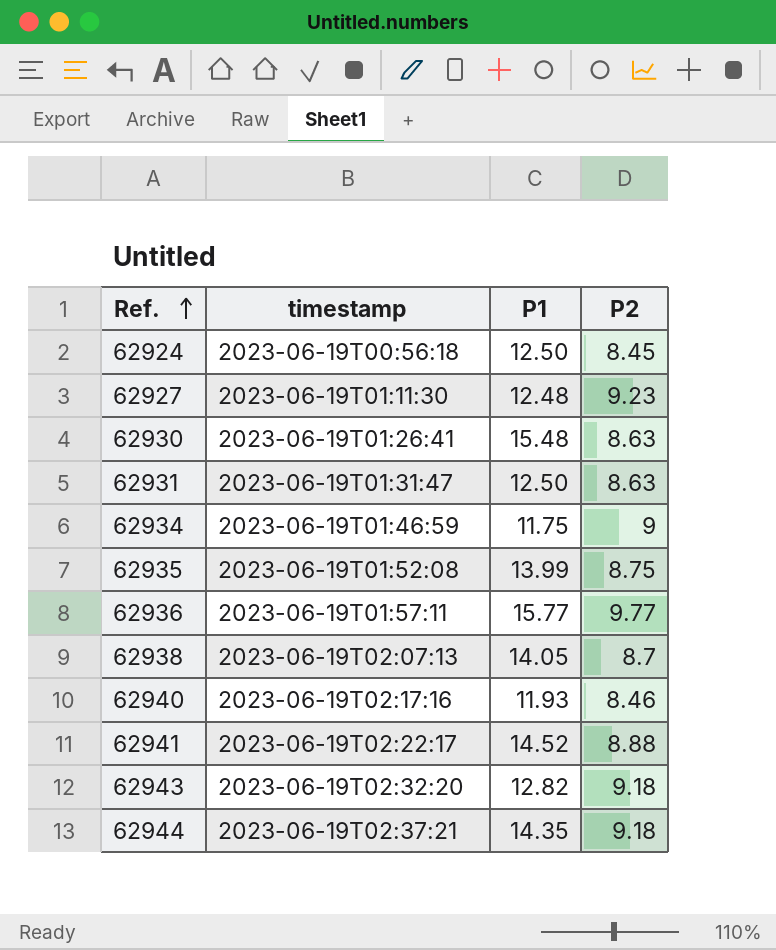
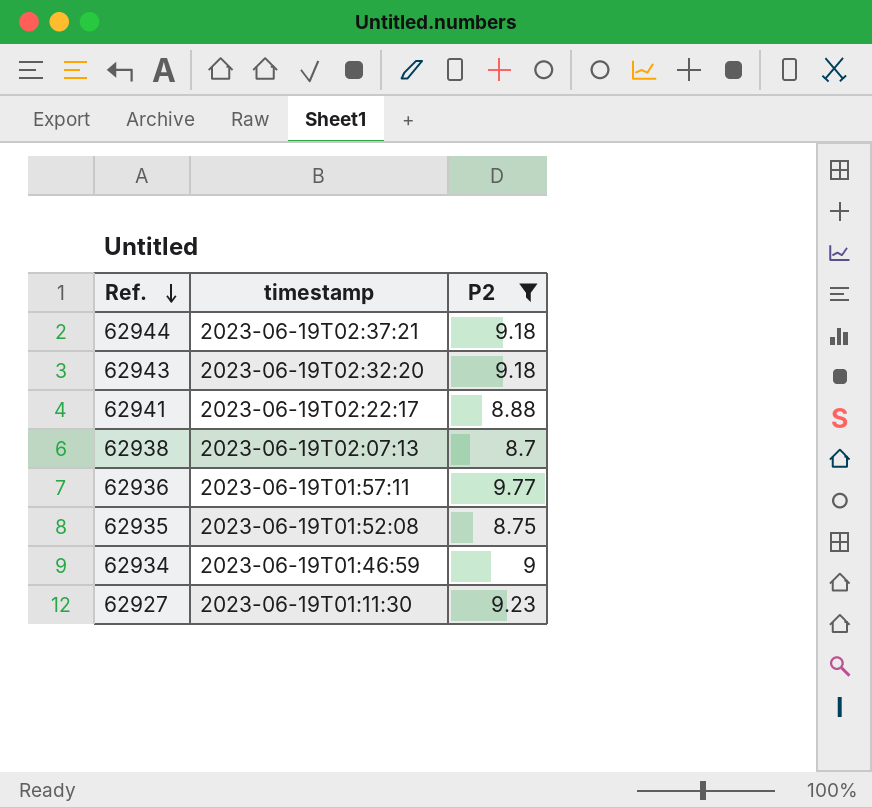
filter: none -> P2 >= 8.7
row order: Ref. ascending -> Ref. descending
column P1 | position: 3 -> none

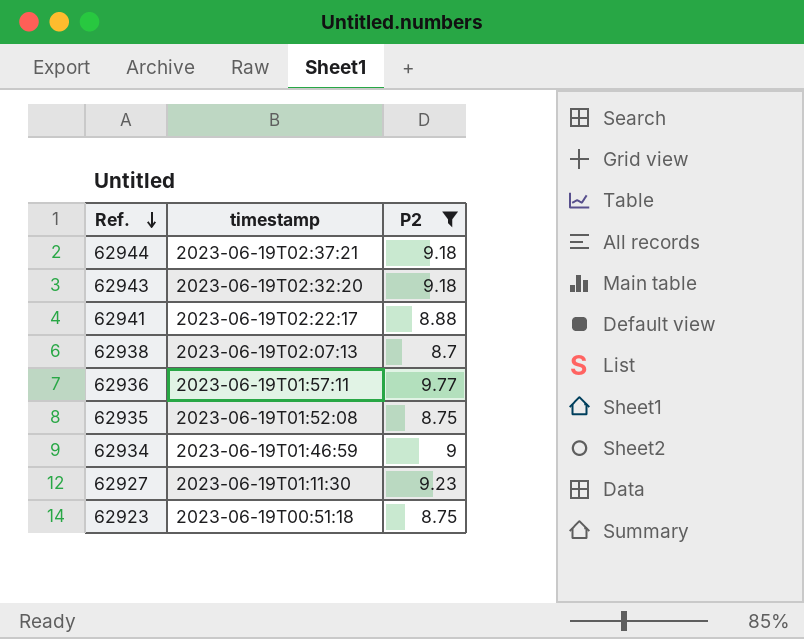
row 62923: none -> 2023-06-19T00:51:18 | 8.75

